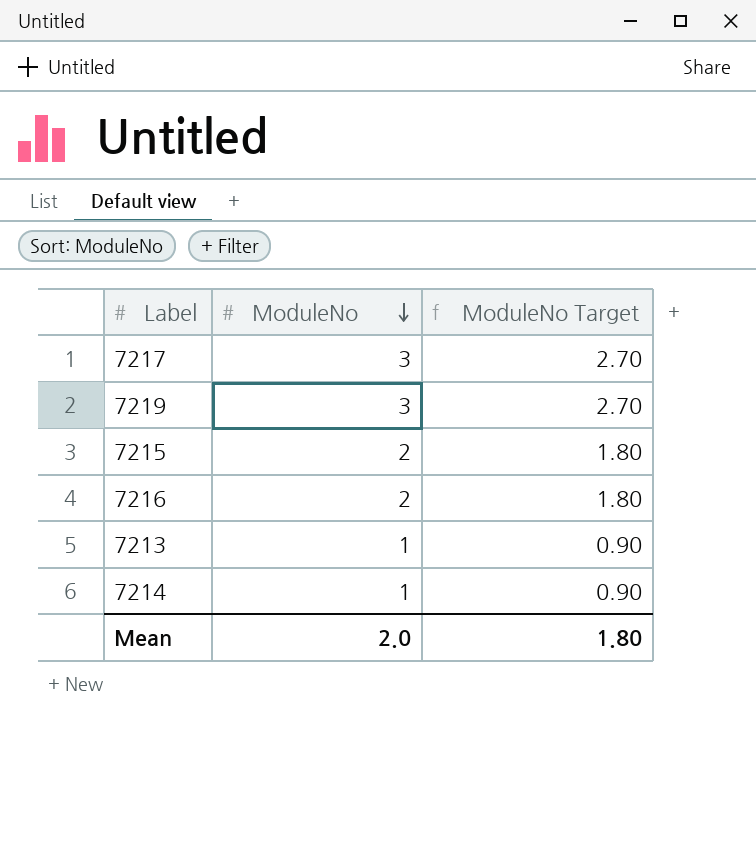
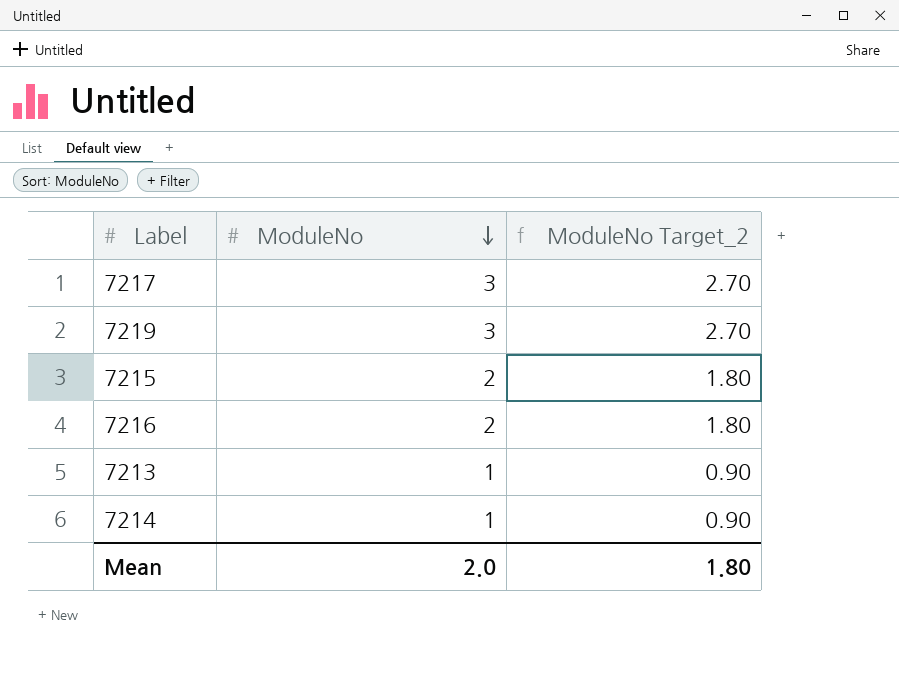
column name: ModuleNo Target -> ModuleNo Target_2

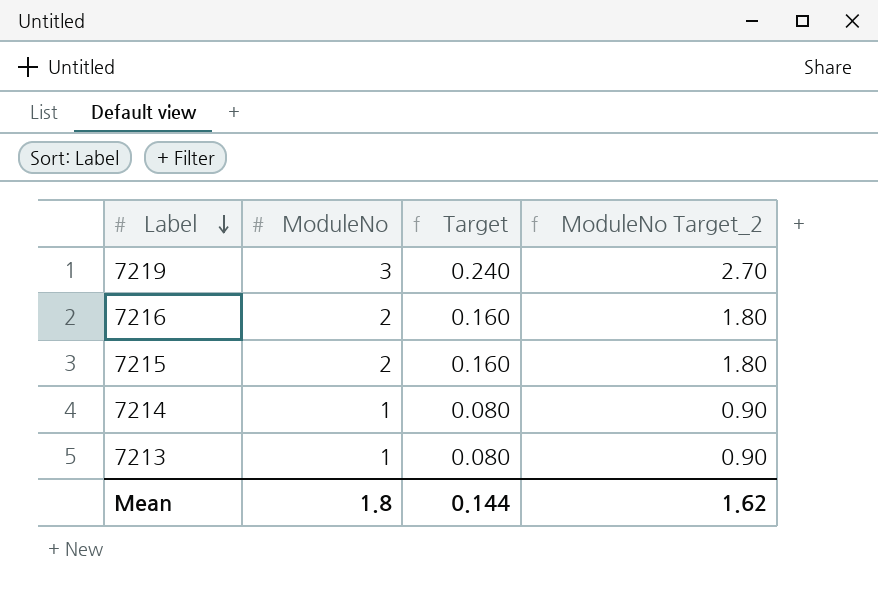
row order: ModuleNo descending -> Label descending
column Target | formula: none -> [ModuleNo] * 0.08
row 7217: 3 | 2.70 -> none
Mean | ModuleNo: 2.0 -> 1.8
Mean | ModuleNo Target_2: 1.80 -> 1.62

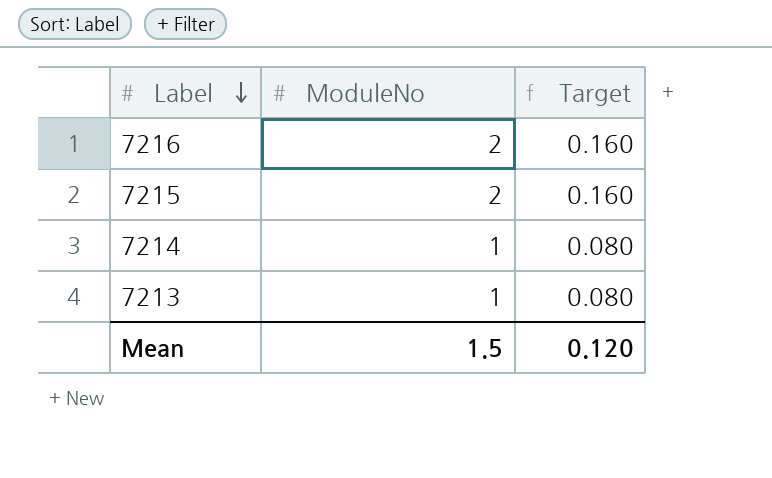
column ModuleNo Target_2 | formula: [ModuleNo] * 0.9 -> none
row 7219: 3 | 0.240 | 2.70 -> none
Mean | ModuleNo: 1.8 -> 1.5
Mean | Target: 0.144 -> 0.120

